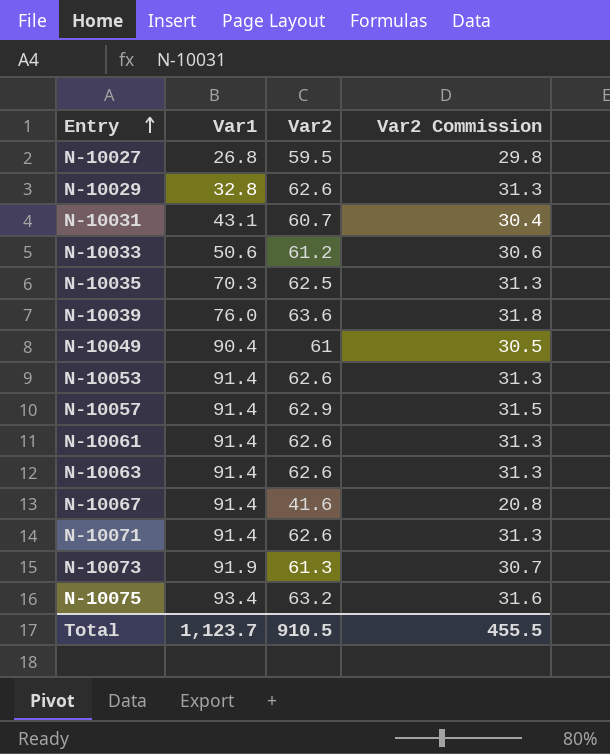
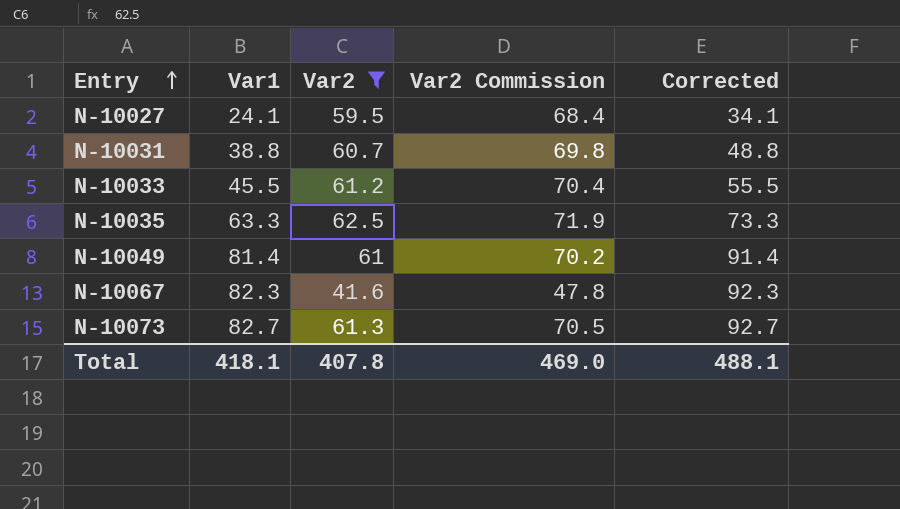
filter: none -> Var2 <= 62.5
column Var2 Commission | formula: [Var2] * 0.5 -> [Var2] * 1.15
column Corrected | formula: none -> [Var1] + 10
N-10027 | Var1: 26.8 -> 24.1
N-10031 | Var1: 43.1 -> 38.8
N-10033 | Var1: 50.6 -> 45.5
N-10035 | Var1: 70.3 -> 63.3
N-10049 | Var1: 90.4 -> 81.4
N-10067 | Var1: 91.4 -> 82.3
N-10073 | Var1: 91.9 -> 82.7
Total | Var1: 1,123.7 -> 418.1
Total | Var2: 910.5 -> 407.8
Total | Var2 Commission: 455.5 -> 469.0

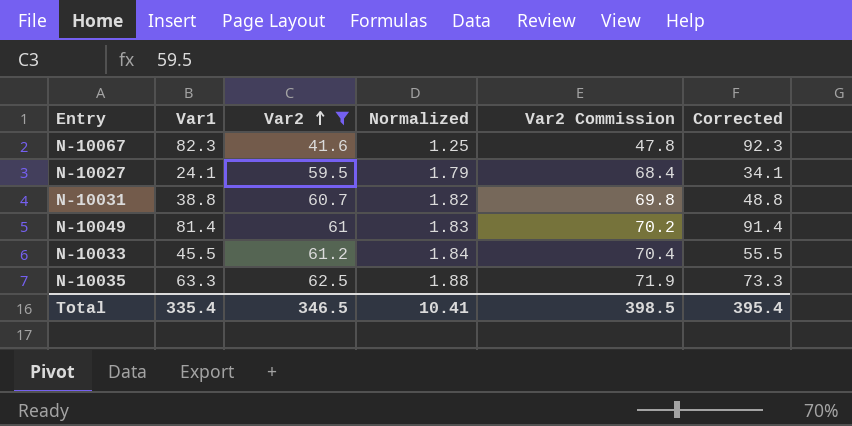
row order: Entry ascending -> Var2 ascending
column Normalized | formula: none -> [Var2] * 0.03
row N-10073: 82.7 | 61.3 | 70.5 | 92.7 -> none
Total | Var1: 418.1 -> 335.4
Total | Var2: 407.8 -> 346.5
Total | Var2 Commission: 469.0 -> 398.5
Total | Corrected: 488.1 -> 395.4

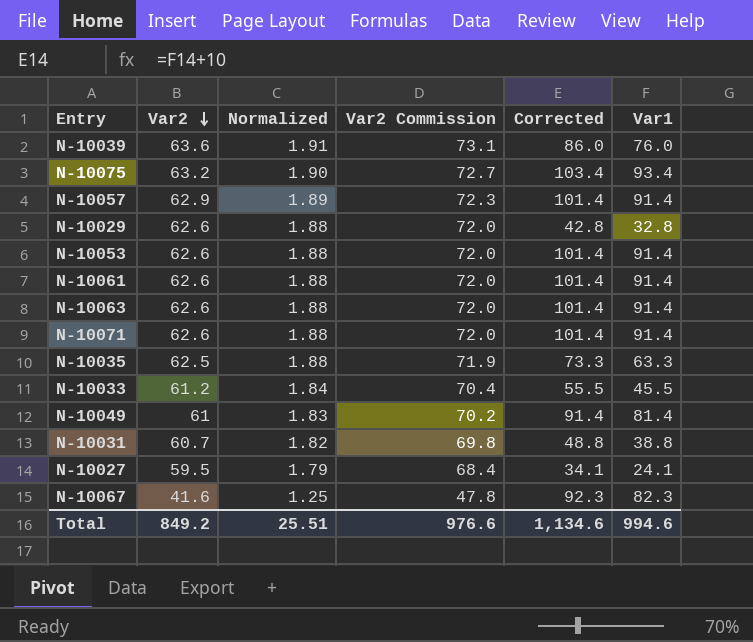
filter: Var2 <= 62.5 -> none
row order: Var2 ascending -> Var2 descending
column Var1 | position: 2 -> 6
Total | Var2: 346.5 -> 849.2
Total | Normalized: 10.41 -> 25.51
Total | Var2 Commission: 398.5 -> 976.6
Total | Corrected: 395.4 -> 1,134.6
Total | Var1: 335.4 -> 994.6

